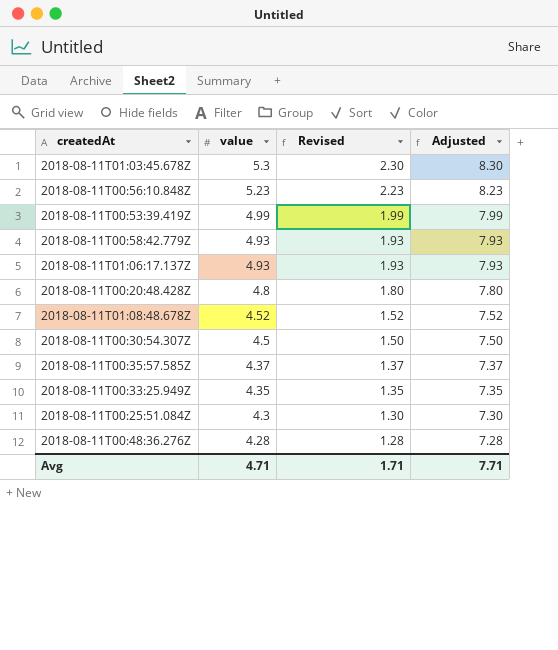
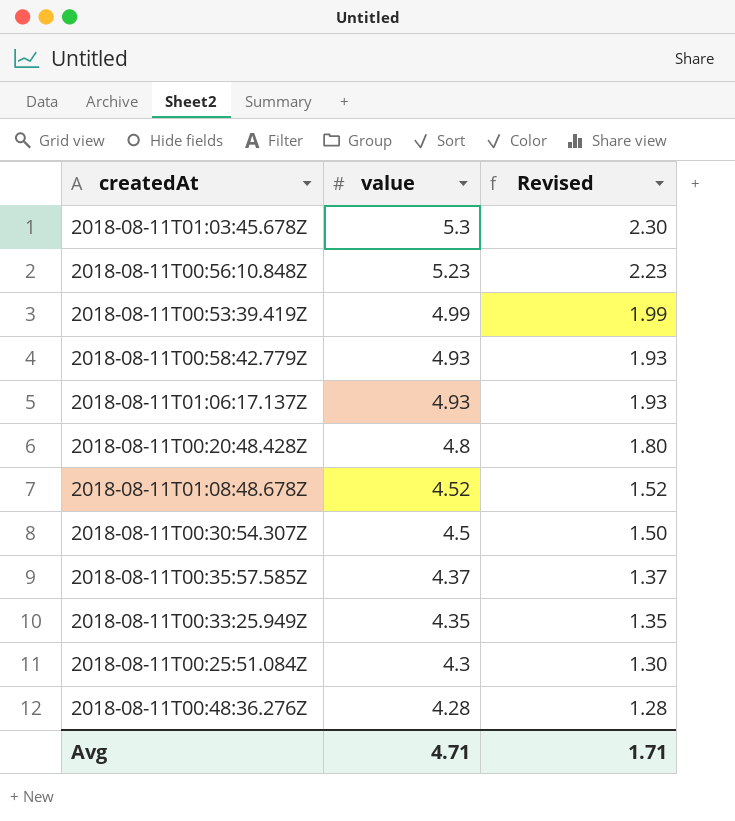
column Adjusted | formula: [value] + 3 -> none

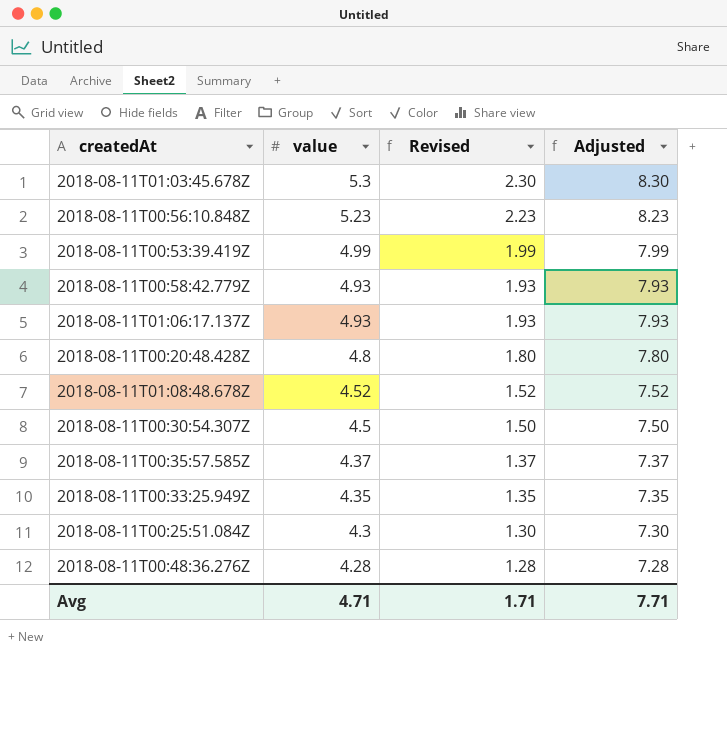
column Adjusted | formula: none -> [value] + 3

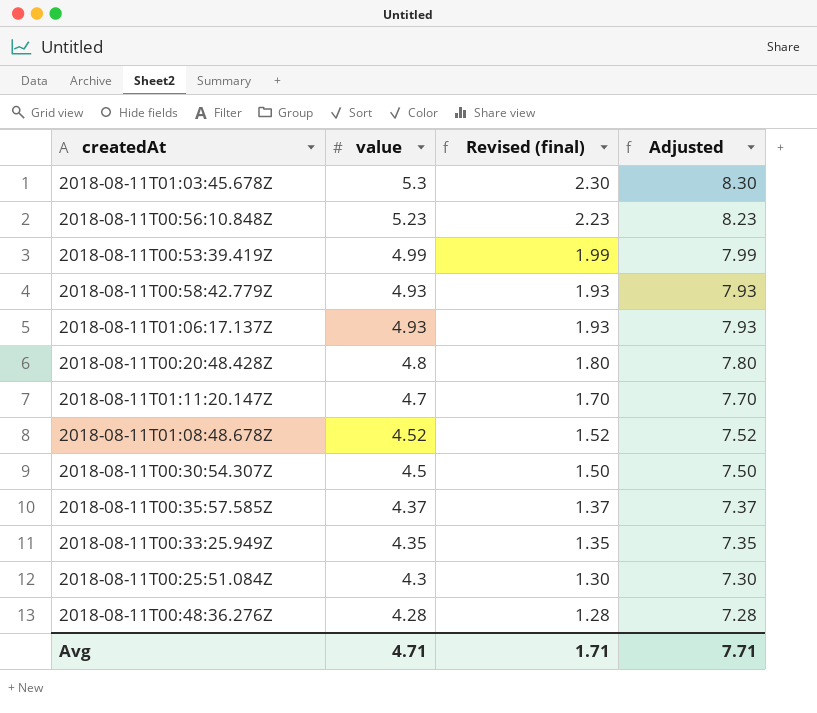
column name: Revised -> Revised (final)
row 2018-08-11T01:11:20.147Z: none -> 4.7 | 1.70 | 7.70

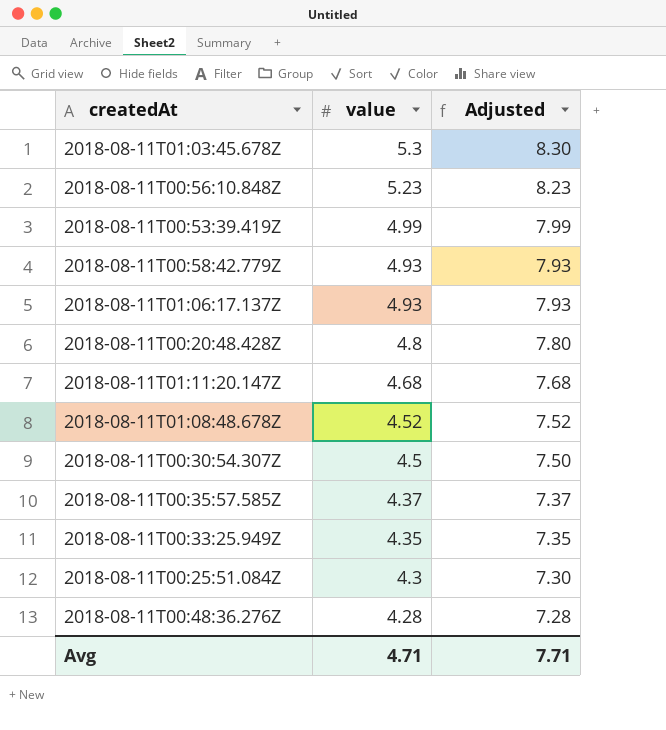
column Revised (final) | formula: [value] - 3 -> none
2018-08-11T01:11:20.147Z | value: 4.7 -> 4.68
2018-08-11T01:11:20.147Z | Adjusted: 7.70 -> 7.68

